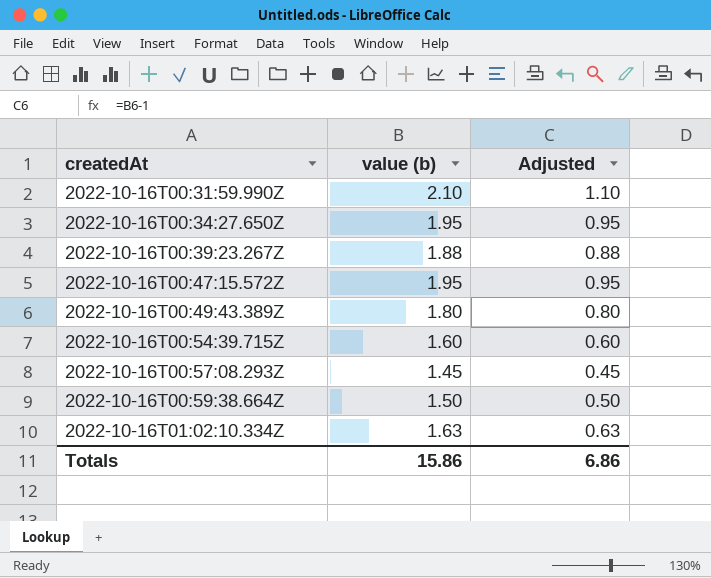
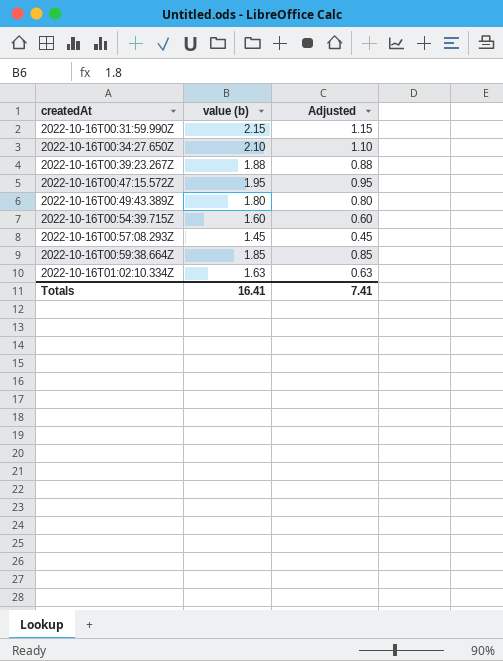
2022-10-16T00:31:59.990Z | value (b): 2.10 -> 2.15
2022-10-16T00:31:59.990Z | Adjusted: 1.10 -> 1.15
2022-10-16T00:34:27.650Z | value (b): 1.95 -> 2.10
2022-10-16T00:34:27.650Z | Adjusted: 0.95 -> 1.10
2022-10-16T00:59:38.664Z | value (b): 1.50 -> 1.85
2022-10-16T00:59:38.664Z | Adjusted: 0.50 -> 0.85
Totals | value (b): 15.86 -> 16.41
Totals | Adjusted: 6.86 -> 7.41

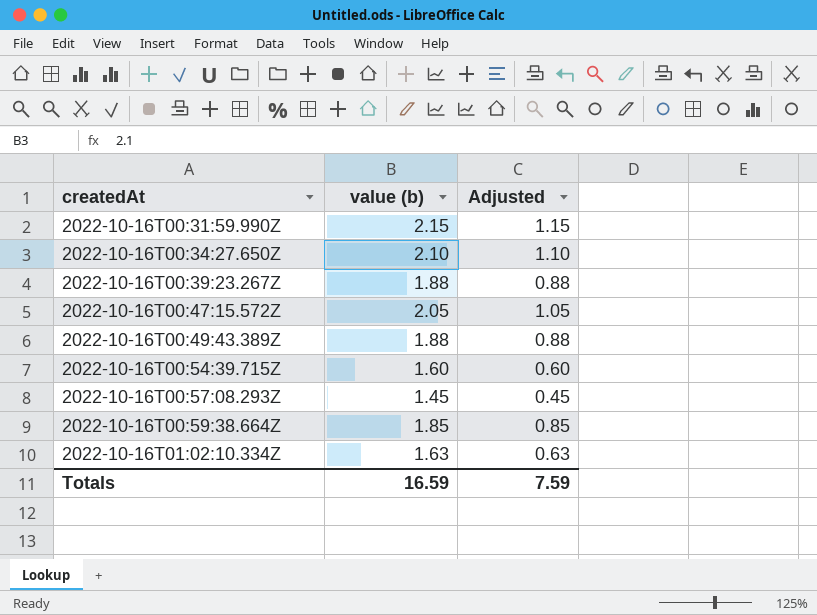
2022-10-16T00:47:15.572Z | value (b): 1.95 -> 2.05
2022-10-16T00:47:15.572Z | Adjusted: 0.95 -> 1.05
2022-10-16T00:49:43.389Z | value (b): 1.80 -> 1.88
2022-10-16T00:49:43.389Z | Adjusted: 0.80 -> 0.88
Totals | value (b): 16.41 -> 16.59
Totals | Adjusted: 7.41 -> 7.59

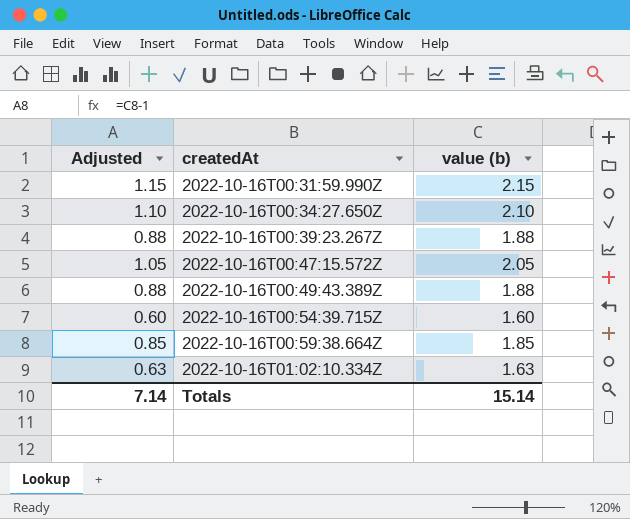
column Adjusted | position: 3 -> 1
row 2022-10-16T00:57:08.293Z: 1.45 | 0.45 -> none
Totals | Adjusted: 7.59 -> 7.14
Totals | value (b): 16.59 -> 15.14

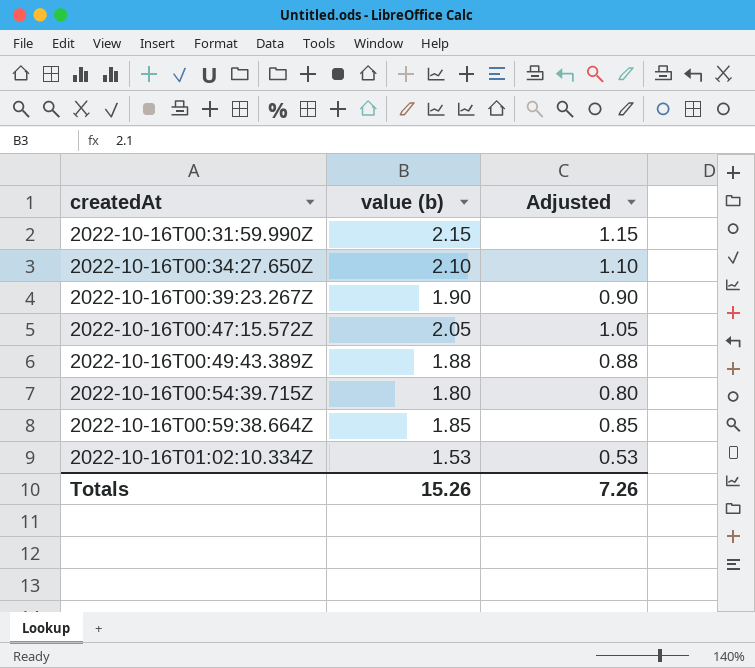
column Adjusted | position: 1 -> 3
2022-10-16T00:39:23.267Z | value (b): 1.88 -> 1.90
2022-10-16T00:39:23.267Z | Adjusted: 0.88 -> 0.90
2022-10-16T00:54:39.715Z | value (b): 1.60 -> 1.80
2022-10-16T00:54:39.715Z | Adjusted: 0.60 -> 0.80
2022-10-16T01:02:10.334Z | value (b): 1.63 -> 1.53
2022-10-16T01:02:10.334Z | Adjusted: 0.63 -> 0.53
Totals | value (b): 15.14 -> 15.26
Totals | Adjusted: 7.14 -> 7.26

